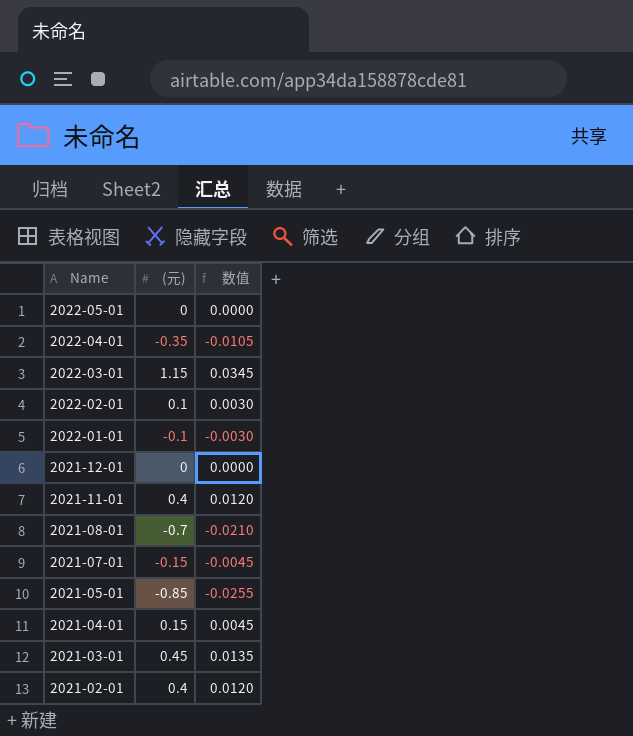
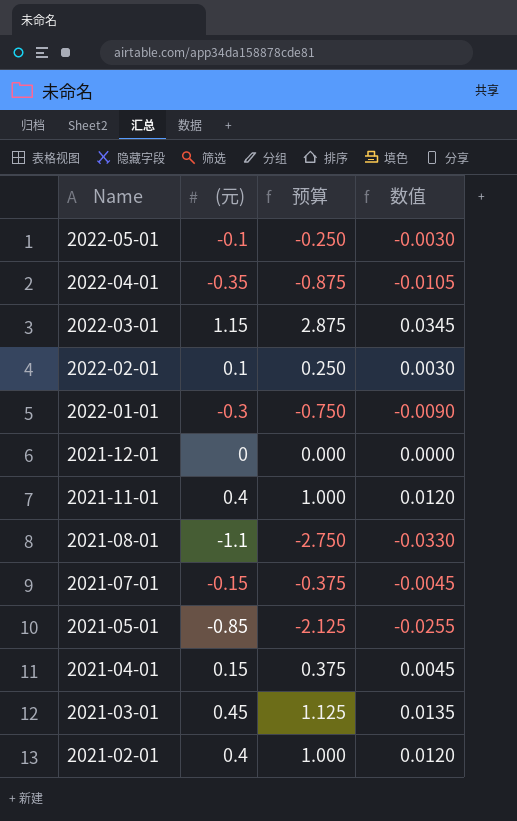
column 预算 | formula: none -> [(元)] * 2.5
2022-05-01 | (元): 0 -> -0.1
2022-05-01 | 数值: 0.0000 -> -0.0030
2022-01-01 | (元): -0.1 -> -0.3
2022-01-01 | 数值: -0.0030 -> -0.0090
2021-08-01 | (元): -0.7 -> -1.1
2021-08-01 | 数值: -0.0210 -> -0.0330

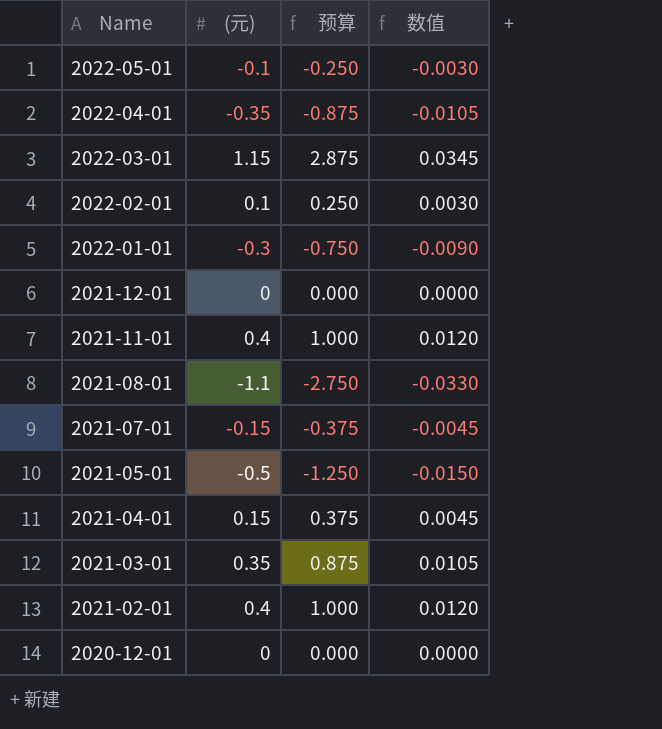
2021-05-01 | (元): -0.85 -> -0.5
2021-05-01 | 预算: -2.125 -> -1.250
2021-05-01 | 数值: -0.0255 -> -0.0150
2021-03-01 | (元): 0.45 -> 0.35
2021-03-01 | 预算: 1.125 -> 0.875
2021-03-01 | 数值: 0.0135 -> 0.0105
row 2020-12-01: none -> 0 | 0.000 | 0.0000

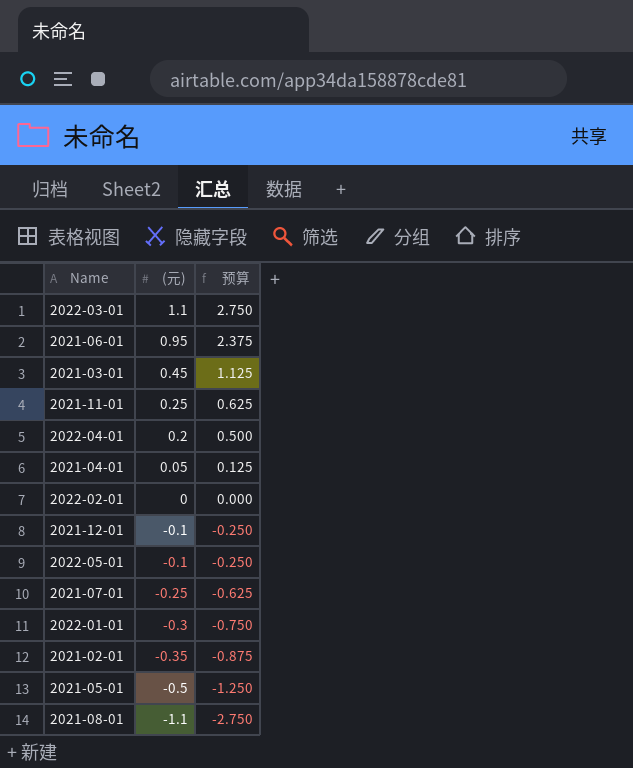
row order: Name descending -> (元) descending
column 数值 | formula: [(元)] * 0.03 -> none
row 2020-12-01: 0 | 0.000 | 0.0000 -> none
2022-03-01 | (元): 1.15 -> 1.1
2022-03-01 | 预算: 2.875 -> 2.750
row 2021-06-01: none -> 0.95 | 2.375
2021-03-01 | (元): 0.35 -> 0.45
2021-03-01 | 预算: 0.875 -> 1.125
2021-11-01 | (元): 0.4 -> 0.25
2021-11-01 | 预算: 1.000 -> 0.625
2022-04-01 | (元): -0.35 -> 0.2
2022-04-01 | 预算: -0.875 -> 0.500
2021-04-01 | (元): 0.15 -> 0.05
2021-04-01 | 预算: 0.375 -> 0.125
2022-02-01 | (元): 0.1 -> 0
2022-02-01 | 预算: 0.250 -> 0.000
2021-12-01 | (元): 0 -> -0.1
2021-12-01 | 预算: 0.000 -> -0.250
2021-07-01 | (元): -0.15 -> -0.25
2021-07-01 | 预算: -0.375 -> -0.625
2021-02-01 | (元): 0.4 -> -0.35
2021-02-01 | 预算: 1.000 -> -0.875

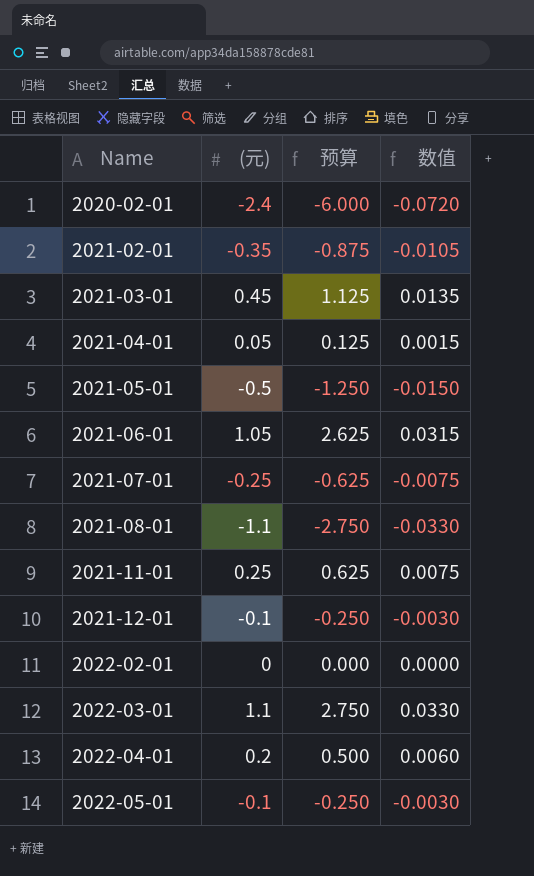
row order: (元) descending -> Name ascending
column 数值 | formula: none -> [(元)] * 0.03
row 2022-01-01: -0.3 | -0.750 -> none
row 2020-02-01: none -> -2.4 | -6.000 | -0.0720
2021-06-01 | (元): 0.95 -> 1.05
2021-06-01 | 预算: 2.375 -> 2.625

